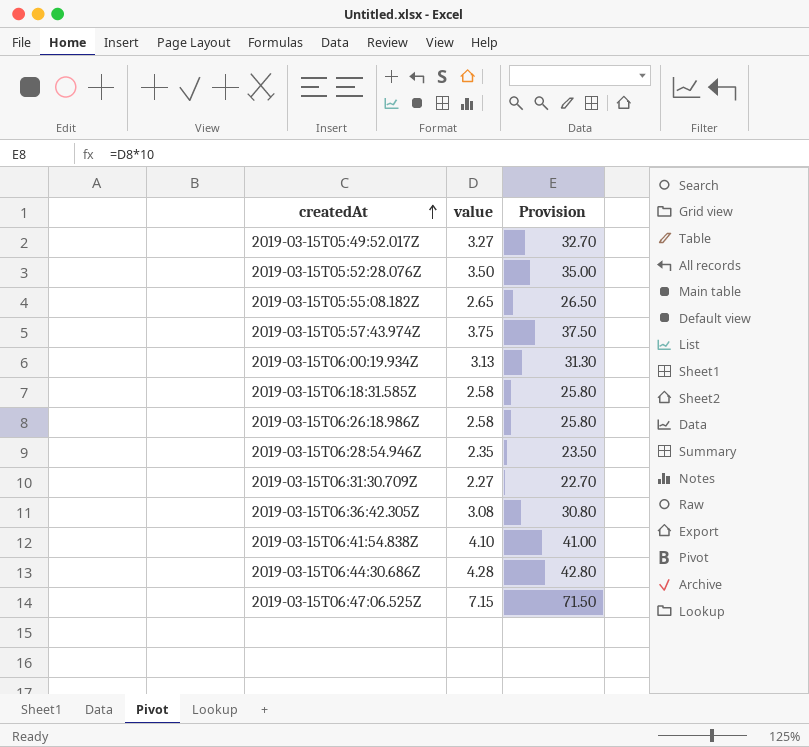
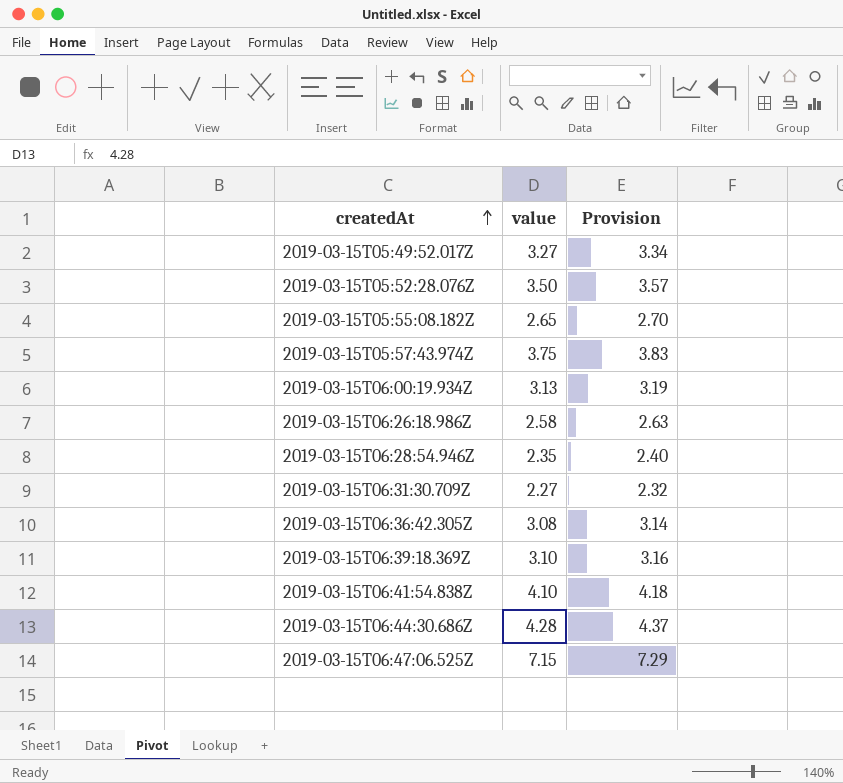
column Provision | formula: [value] * 10 -> [value] * 1.02
row 2019-03-15T06:18:31.585Z: 2.58 | 25.80 -> none
row 2019-03-15T06:39:18.369Z: none -> 3.10 | 3.16

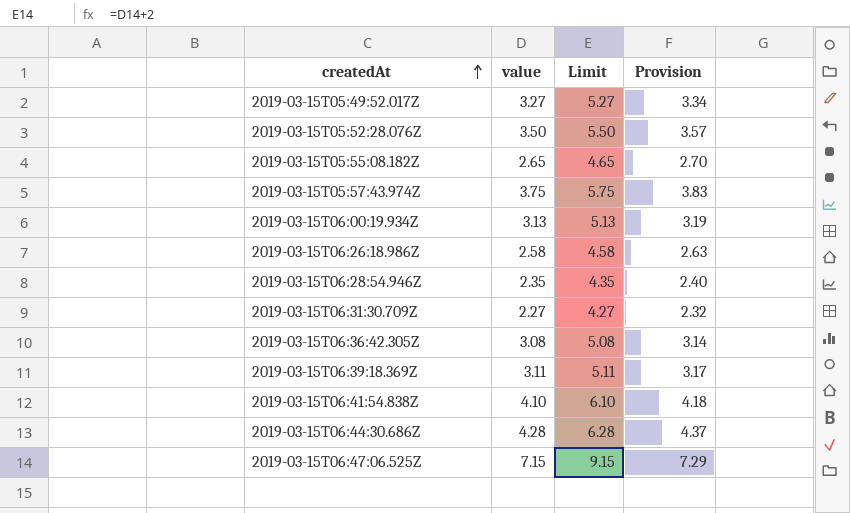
column Limit | formula: none -> [value] + 2
2019-03-15T06:39:18.369Z | value: 3.10 -> 3.11
2019-03-15T06:39:18.369Z | Provision: 3.16 -> 3.17

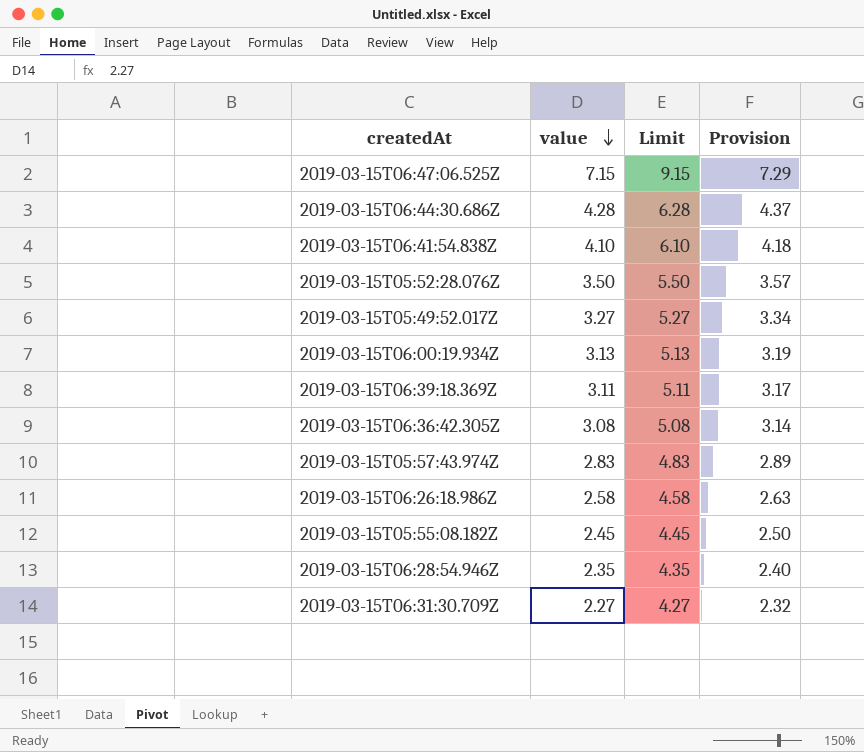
row order: createdAt ascending -> value descending
2019-03-15T05:57:43.974Z | value: 3.75 -> 2.83
2019-03-15T05:57:43.974Z | Limit: 5.75 -> 4.83
2019-03-15T05:57:43.974Z | Provision: 3.83 -> 2.89
2019-03-15T05:55:08.182Z | value: 2.65 -> 2.45
2019-03-15T05:55:08.182Z | Limit: 4.65 -> 4.45
2019-03-15T05:55:08.182Z | Provision: 2.70 -> 2.50

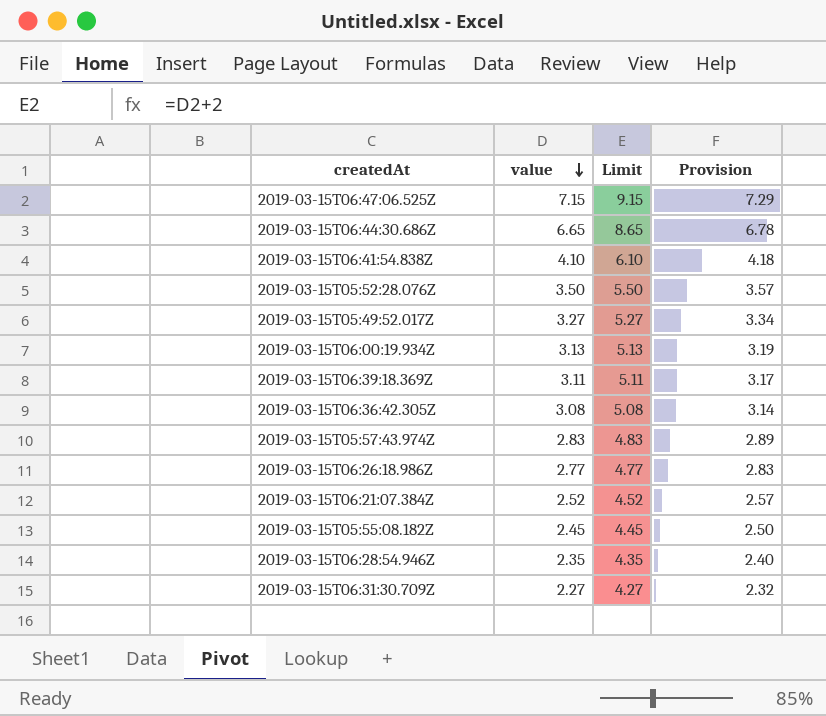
2019-03-15T06:44:30.686Z | value: 4.28 -> 6.65
2019-03-15T06:44:30.686Z | Limit: 6.28 -> 8.65
2019-03-15T06:44:30.686Z | Provision: 4.37 -> 6.78
2019-03-15T06:26:18.986Z | value: 2.58 -> 2.77
2019-03-15T06:26:18.986Z | Limit: 4.58 -> 4.77
2019-03-15T06:26:18.986Z | Provision: 2.63 -> 2.83
row 2019-03-15T06:21:07.384Z: none -> 2.52 | 4.52 | 2.57

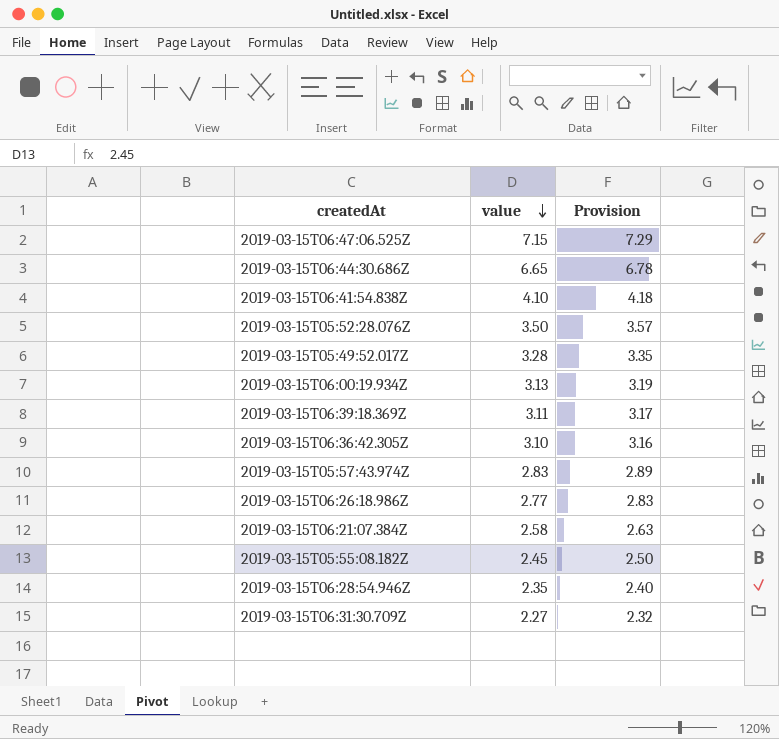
column Limit | formula: [value] + 2 -> none
2019-03-15T05:49:52.017Z | value: 3.27 -> 3.28
2019-03-15T05:49:52.017Z | Provision: 3.34 -> 3.35
2019-03-15T06:36:42.305Z | value: 3.08 -> 3.10
2019-03-15T06:36:42.305Z | Provision: 3.14 -> 3.16
2019-03-15T06:21:07.384Z | value: 2.52 -> 2.58
2019-03-15T06:21:07.384Z | Provision: 2.57 -> 2.63

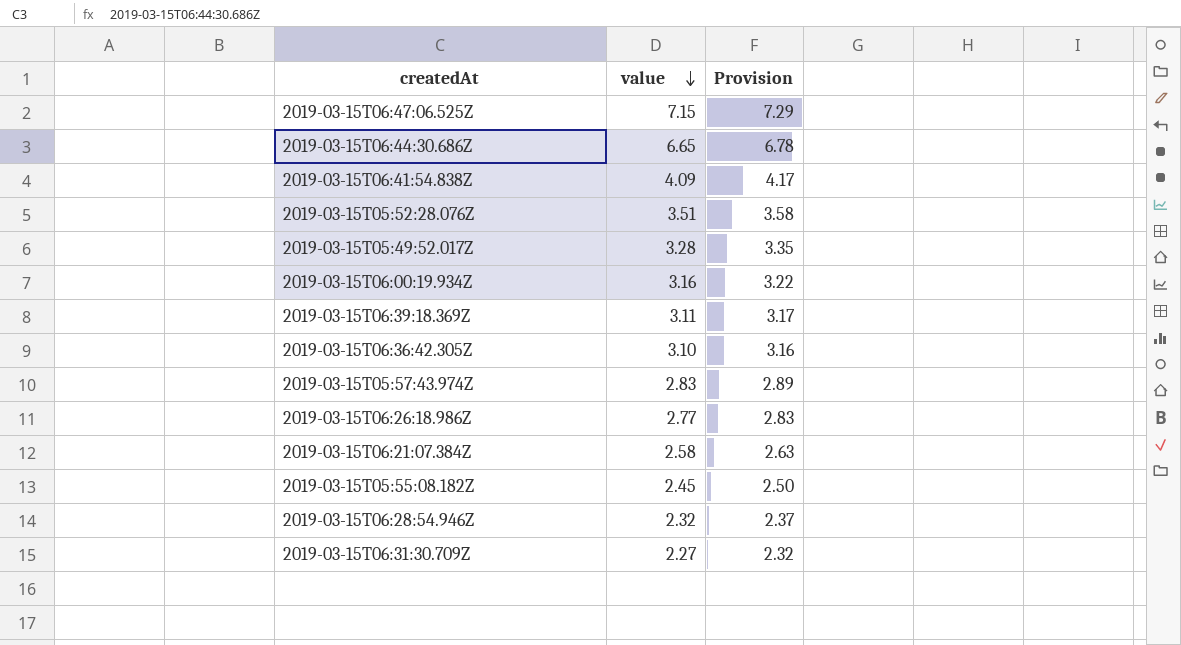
2019-03-15T06:41:54.838Z | value: 4.10 -> 4.09
2019-03-15T06:41:54.838Z | Provision: 4.18 -> 4.17
2019-03-15T05:52:28.076Z | value: 3.50 -> 3.51
2019-03-15T05:52:28.076Z | Provision: 3.57 -> 3.58
2019-03-15T06:00:19.934Z | value: 3.13 -> 3.16
2019-03-15T06:00:19.934Z | Provision: 3.19 -> 3.22
2019-03-15T06:28:54.946Z | value: 2.35 -> 2.32
2019-03-15T06:28:54.946Z | Provision: 2.40 -> 2.37

